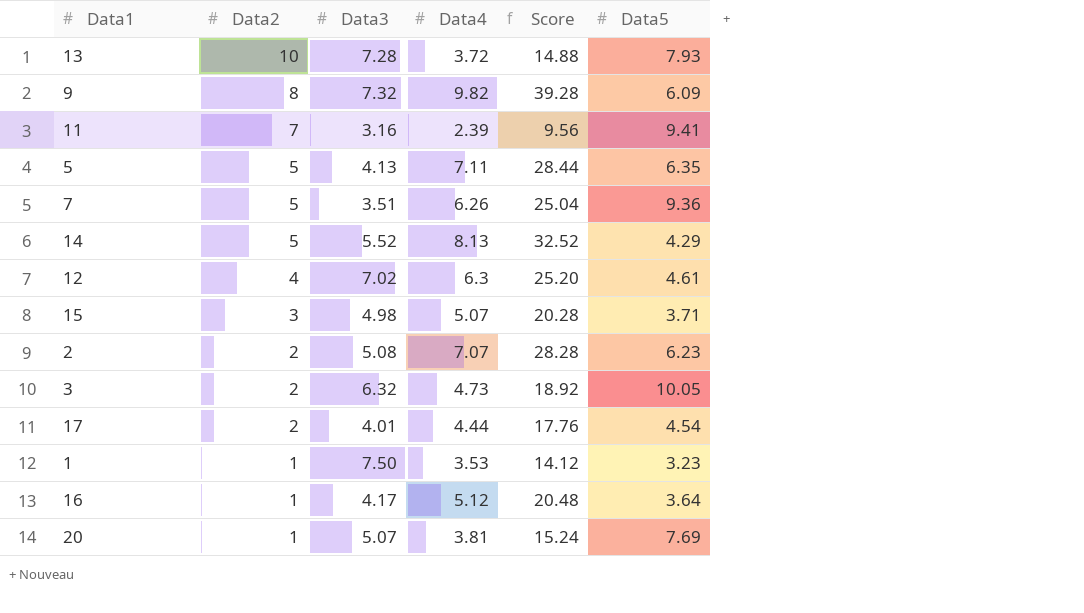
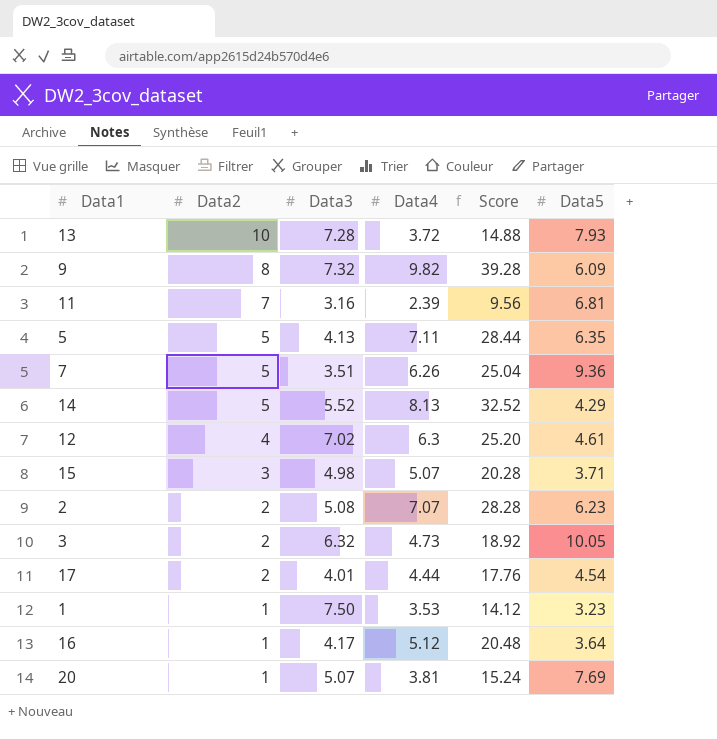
11 | Data5: 9.41 -> 6.81

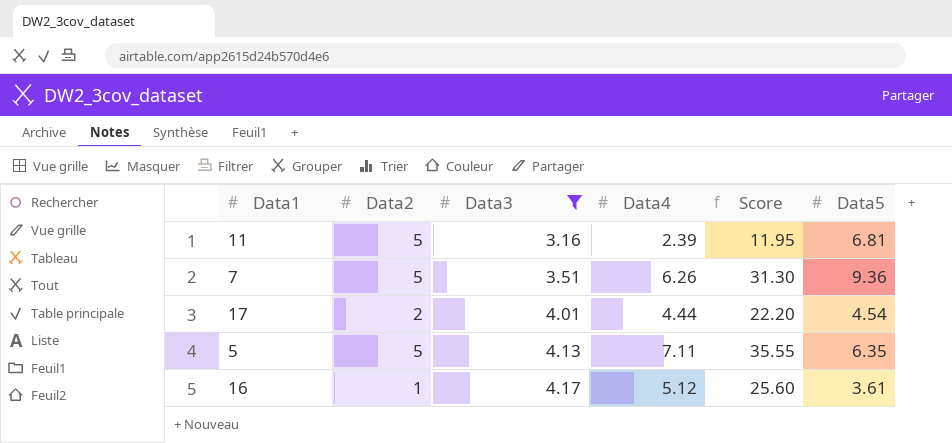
filter: none -> Data3 <= 4.17
row order: Data2 descending -> Data3 ascending
column Score | formula: [Data4] * 4 -> [Data4] * 5
11 | Data2: 7 -> 5
16 | Data5: 3.64 -> 3.61

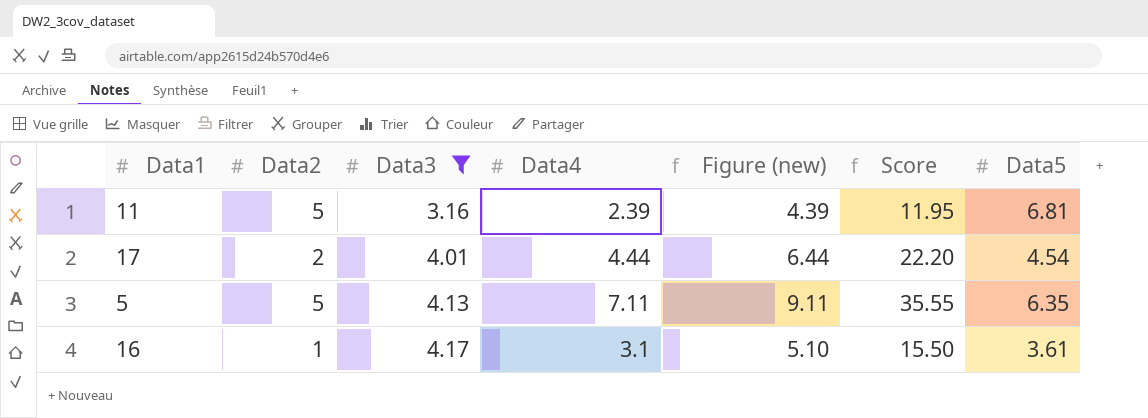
column Figure (new) | formula: none -> [Data4] + 2
row 7: 5 | 3.51 | 6.26 | 31.30 | 9.36 -> none
16 | Data4: 5.12 -> 3.1
16 | Score: 25.60 -> 15.50

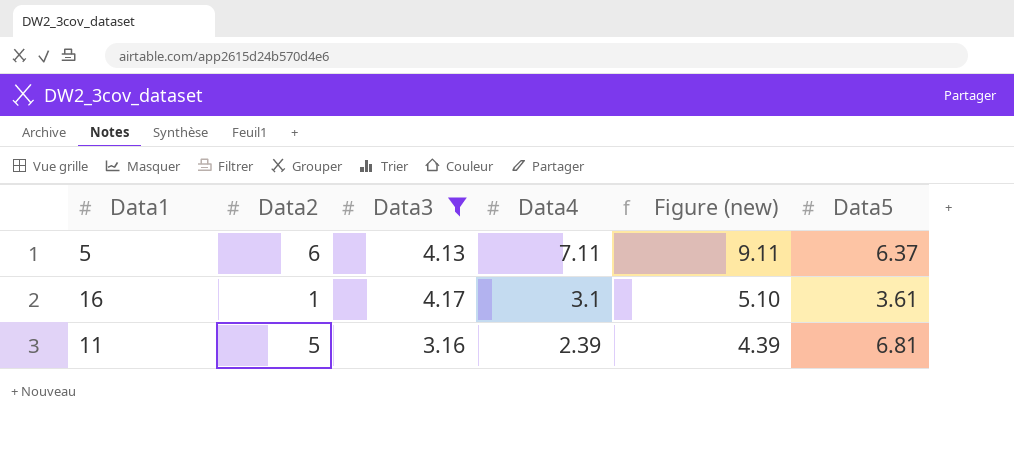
row order: Data3 ascending -> Data4 descending
column Score | formula: [Data4] * 5 -> none
row 17: 2 | 4.01 | 4.44 | 6.44 | 22.20 | 4.54 -> none
5 | Data2: 5 -> 6
5 | Data5: 6.35 -> 6.37

